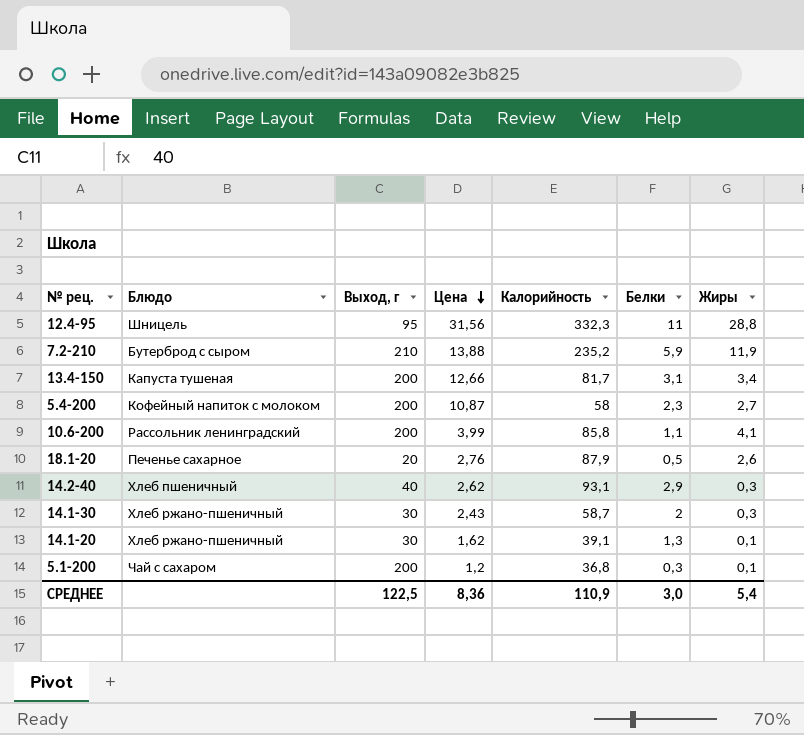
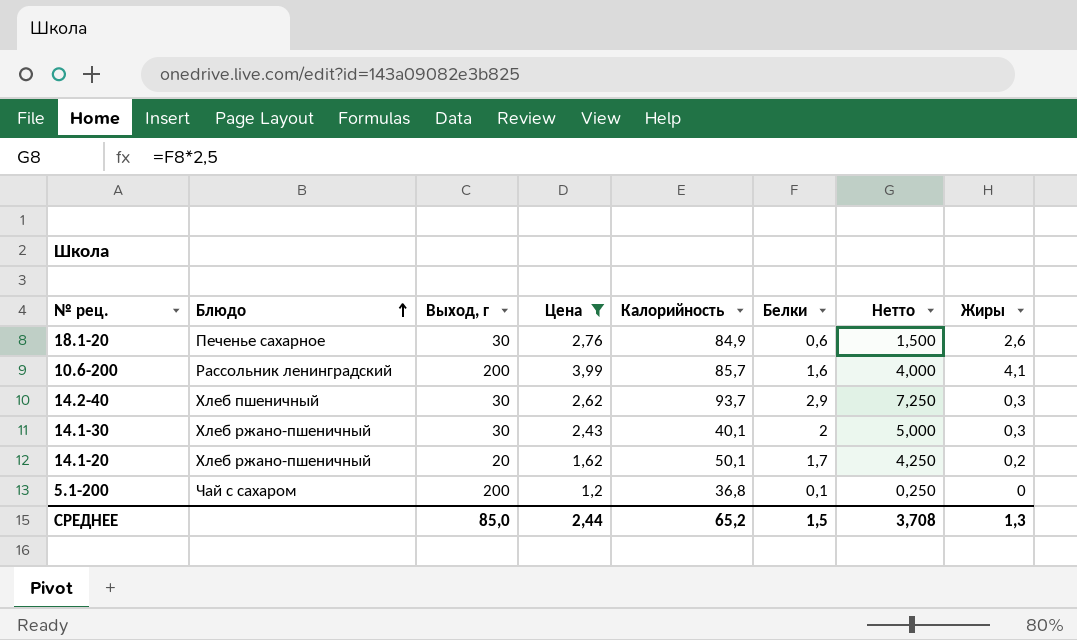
filter: none -> Цена <= 3,99
row order: Цена descending -> Блюдо ascending
column Нетто | formula: none -> [Белки] * 2,5
18.1-20 | Выход, г: 20 -> 30
18.1-20 | Калорийность: 87,9 -> 84,9
18.1-20 | Белки: 0,5 -> 0,6
10.6-200 | Калорийность: 85,8 -> 85,7
10.6-200 | Белки: 1,1 -> 1,6
14.2-40 | Выход, г: 40 -> 30
14.2-40 | Калорийность: 93,1 -> 93,7
14.1-30 | Калорийность: 58,7 -> 40,1
14.1-20 | Выход, г: 30 -> 20
14.1-20 | Калорийность: 39,1 -> 50,1
14.1-20 | Белки: 1,3 -> 1,7
14.1-20 | Жиры: 0,1 -> 0,2
5.1-200 | Белки: 0,3 -> 0,1
5.1-200 | Жиры: 0,1 -> 0
СРЕДНЕЕ | Выход, г: 122,5 -> 85,0
СРЕДНЕЕ | Цена: 8,36 -> 2,44
СРЕДНЕЕ | Калорийность: 110,9 -> 65,2
СРЕДНЕЕ | Белки: 3,0 -> 1,5
СРЕДНЕЕ | Жиры: 5,4 -> 1,3

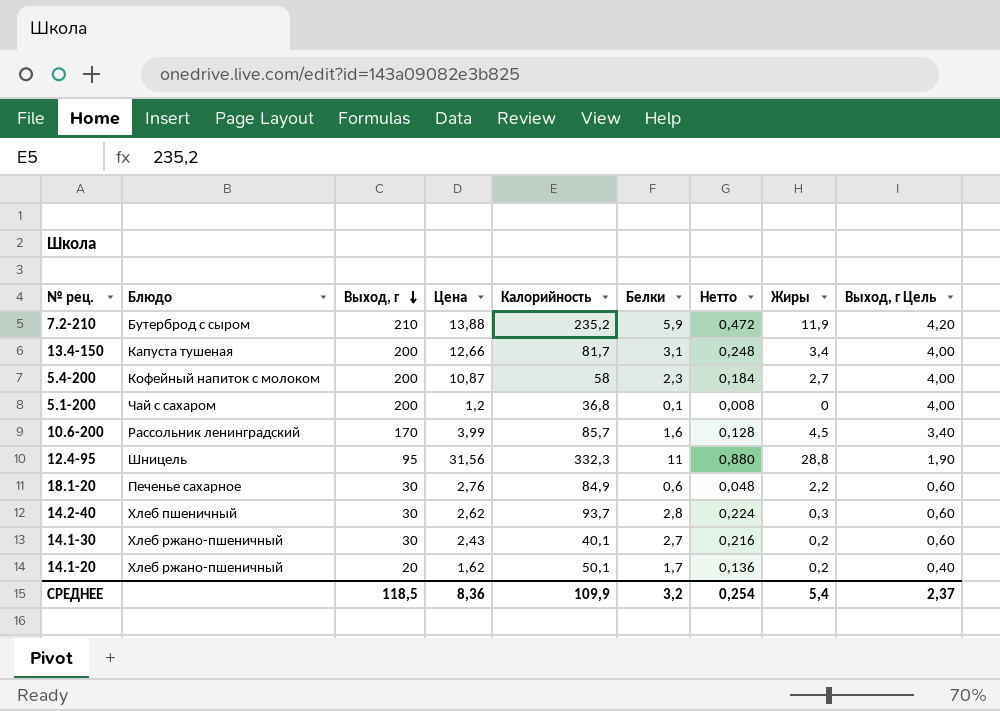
filter: Цена <= 3,99 -> none
row order: Блюдо ascending -> Выход, г descending
column Нетто | formula: [Белки] * 2,5 -> [Белки] * 0,08
column Выход, г Цель | formula: none -> [Выход, г] * 0,02
10.6-200 | Выход, г: 200 -> 170
10.6-200 | Жиры: 4,1 -> 4,5
18.1-20 | Жиры: 2,6 -> 2,2
14.2-40 | Белки: 2,9 -> 2,8
14.1-30 | Белки: 2 -> 2,7
14.1-30 | Жиры: 0,3 -> 0,2
СРЕДНЕЕ | Выход, г: 85,0 -> 118,5
СРЕДНЕЕ | Цена: 2,44 -> 8,36
СРЕДНЕЕ | Калорийность: 65,2 -> 109,9
СРЕДНЕЕ | Белки: 1,5 -> 3,2
СРЕДНЕЕ | Нетто: 3,708 -> 0,254
СРЕДНЕЕ | Жиры: 1,3 -> 5,4

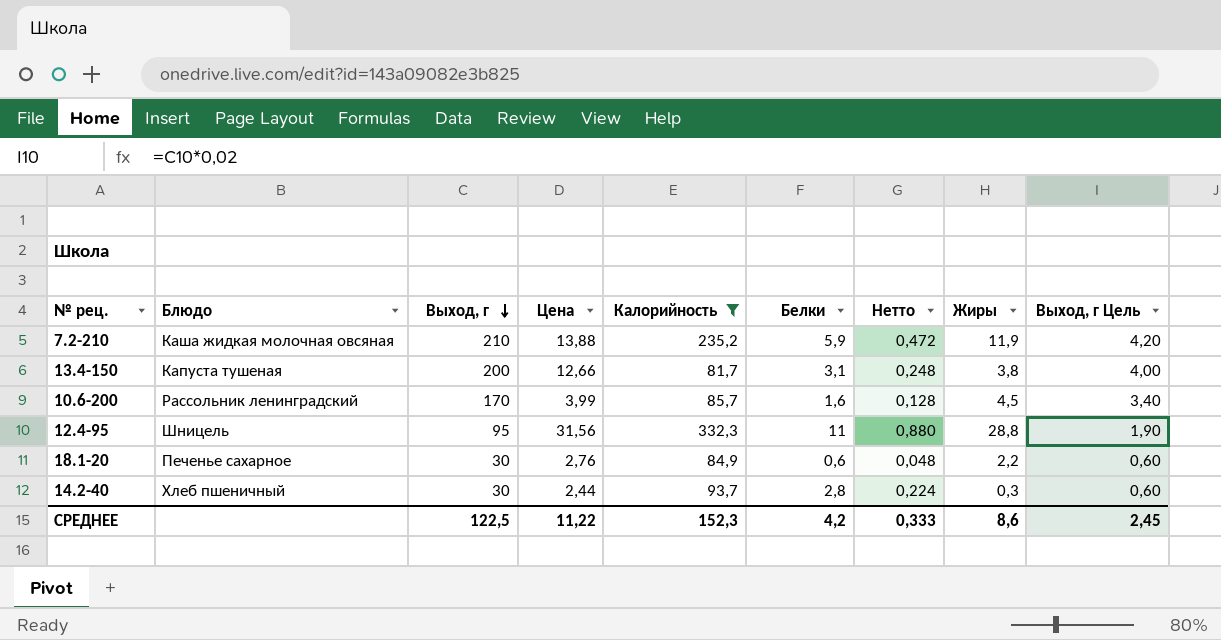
filter: none -> Калорийность >= 81,7
7.2-210 | Блюдо: Бутерброд с сыром -> Каша жидкая молочная овсяная
13.4-150 | Жиры: 3,4 -> 3,8
14.2-40 | Цена: 2,62 -> 2,44
СРЕДНЕЕ | Выход, г: 118,5 -> 122,5
СРЕДНЕЕ | Цена: 8,36 -> 11,22
СРЕДНЕЕ | Калорийность: 109,9 -> 152,3
СРЕДНЕЕ | Белки: 3,2 -> 4,2
СРЕДНЕЕ | Нетто: 0,254 -> 0,333
СРЕДНЕЕ | Жиры: 5,4 -> 8,6
СРЕДНЕЕ | Выход, г Цель: 2,37 -> 2,45

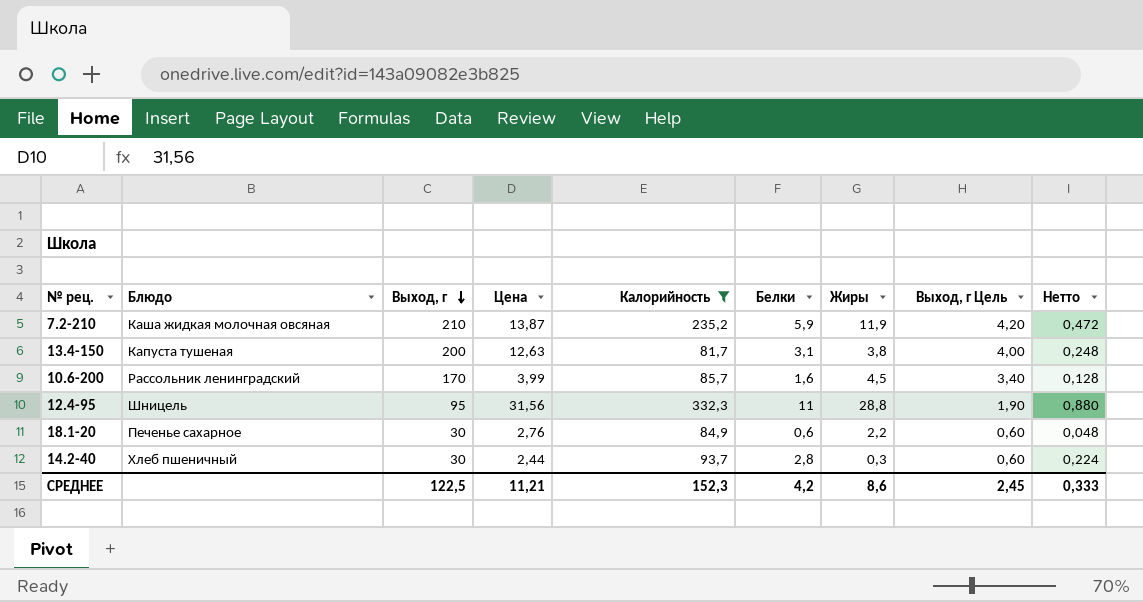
column Нетто | position: 7 -> 9
7.2-210 | Цена: 13,88 -> 13,87
13.4-150 | Цена: 12,66 -> 12,63
СРЕДНЕЕ | Цена: 11,22 -> 11,21

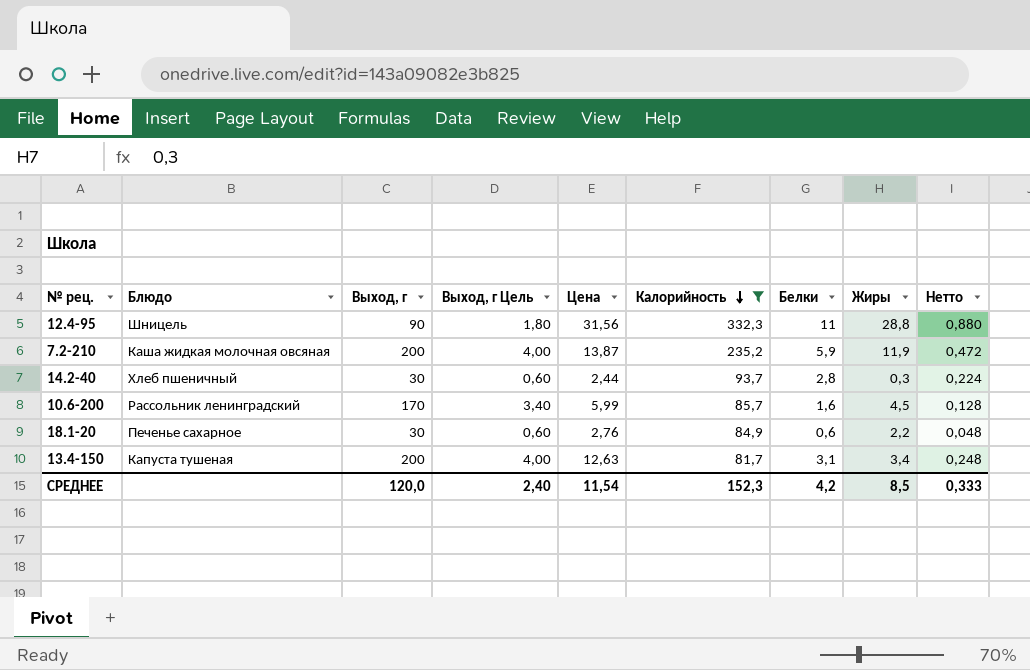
row order: Выход, г descending -> Калорийность descending
column Выход, г Цель | position: 8 -> 4
12.4-95 | Выход, г: 95 -> 90
12.4-95 | Выход, г Цель: 1,90 -> 1,80
7.2-210 | Выход, г: 210 -> 200
7.2-210 | Выход, г Цель: 4,20 -> 4,00
10.6-200 | Цена: 3,99 -> 5,99
13.4-150 | Жиры: 3,8 -> 3,4
СРЕДНЕЕ | Выход, г: 122,5 -> 120,0
СРЕДНЕЕ | Выход, г Цель: 2,45 -> 2,40
СРЕДНЕЕ | Цена: 11,21 -> 11,54
СРЕДНЕЕ | Жиры: 8,6 -> 8,5

